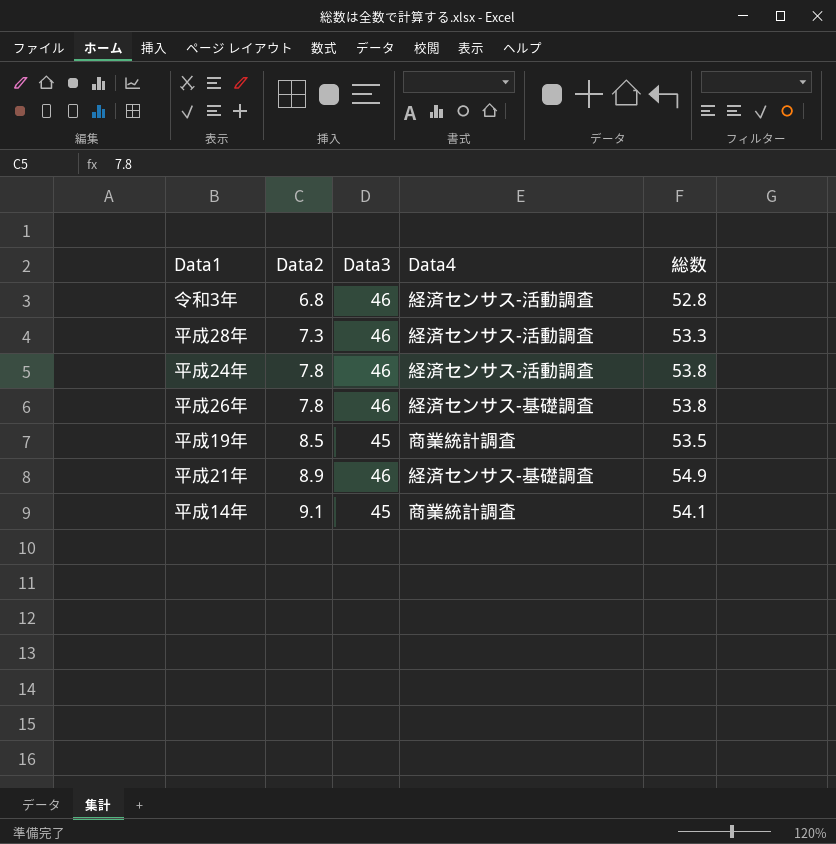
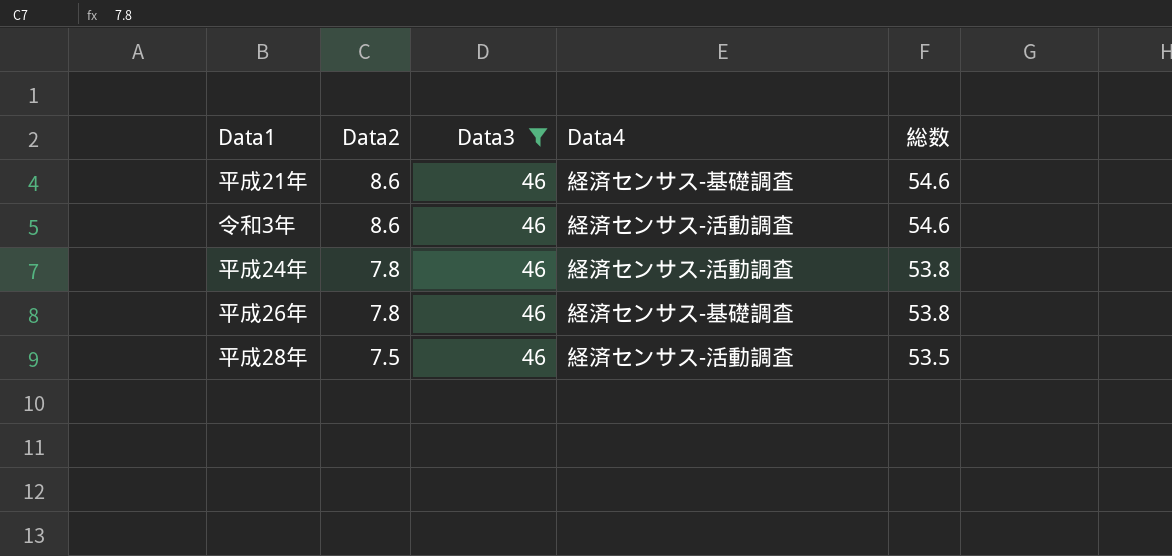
filter: none -> Data3 = 46
row order: Data2 ascending -> Data2 descending
平成21年 | Data2: 8.9 -> 8.6
平成21年 | 総数: 54.9 -> 54.6
令和3年 | Data2: 6.8 -> 8.6
令和3年 | 総数: 52.8 -> 54.6
平成28年 | Data2: 7.3 -> 7.5
平成28年 | 総数: 53.3 -> 53.5

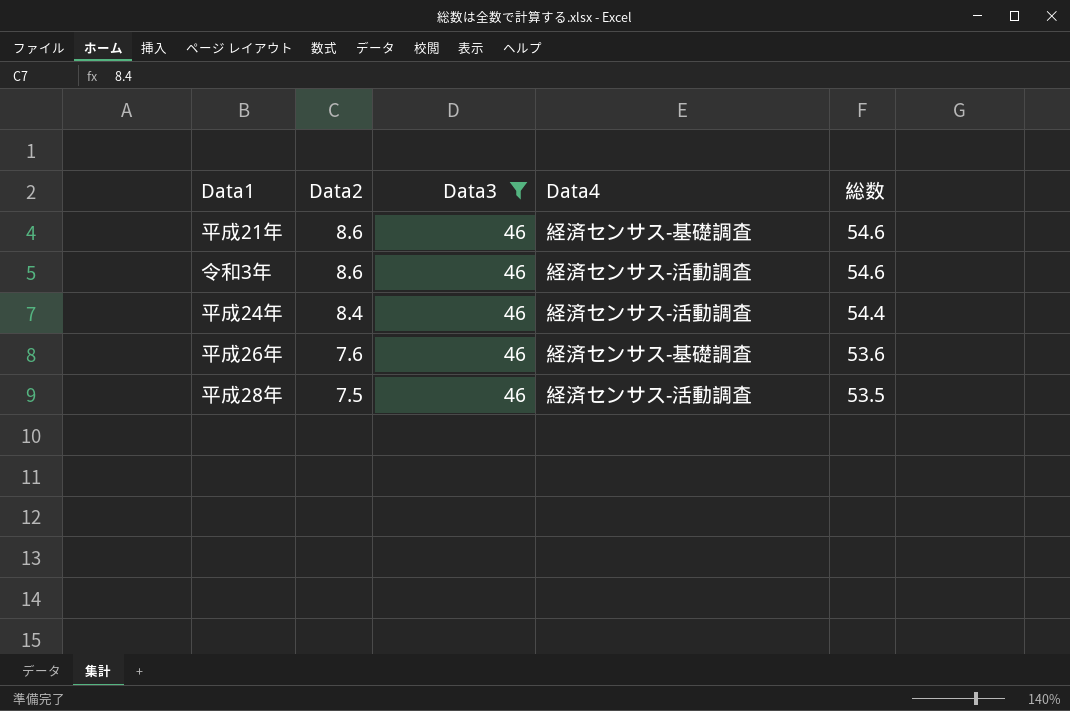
平成24年 | Data2: 7.8 -> 8.4
平成24年 | 総数: 53.8 -> 54.4
平成26年 | Data2: 7.8 -> 7.6
平成26年 | 総数: 53.8 -> 53.6

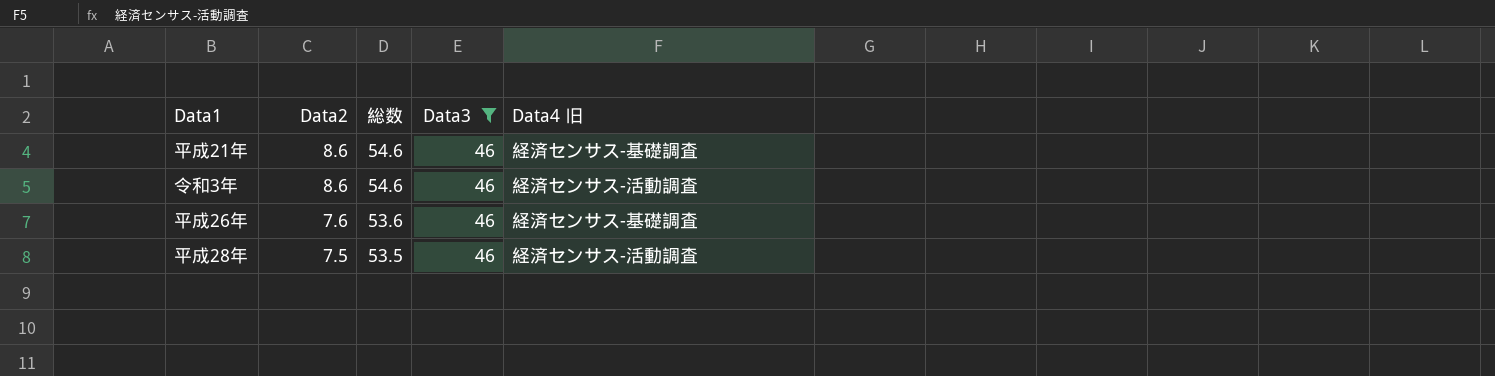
column 総数 | position: 5 -> 3
column name: Data4 -> Data4 旧
row 平成24年: 8.4 | 46 | 経済センサス-活動調査 | 54.4 -> none

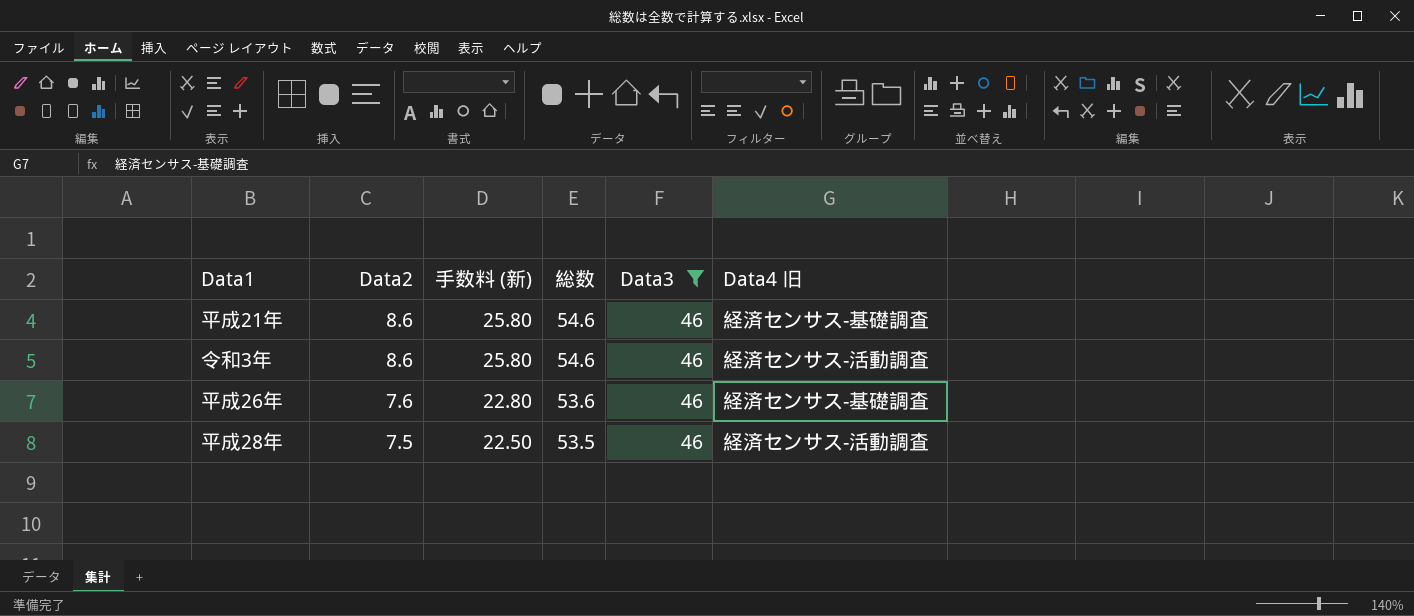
column 手数料 (新) | formula: none -> [Data2] * 3

